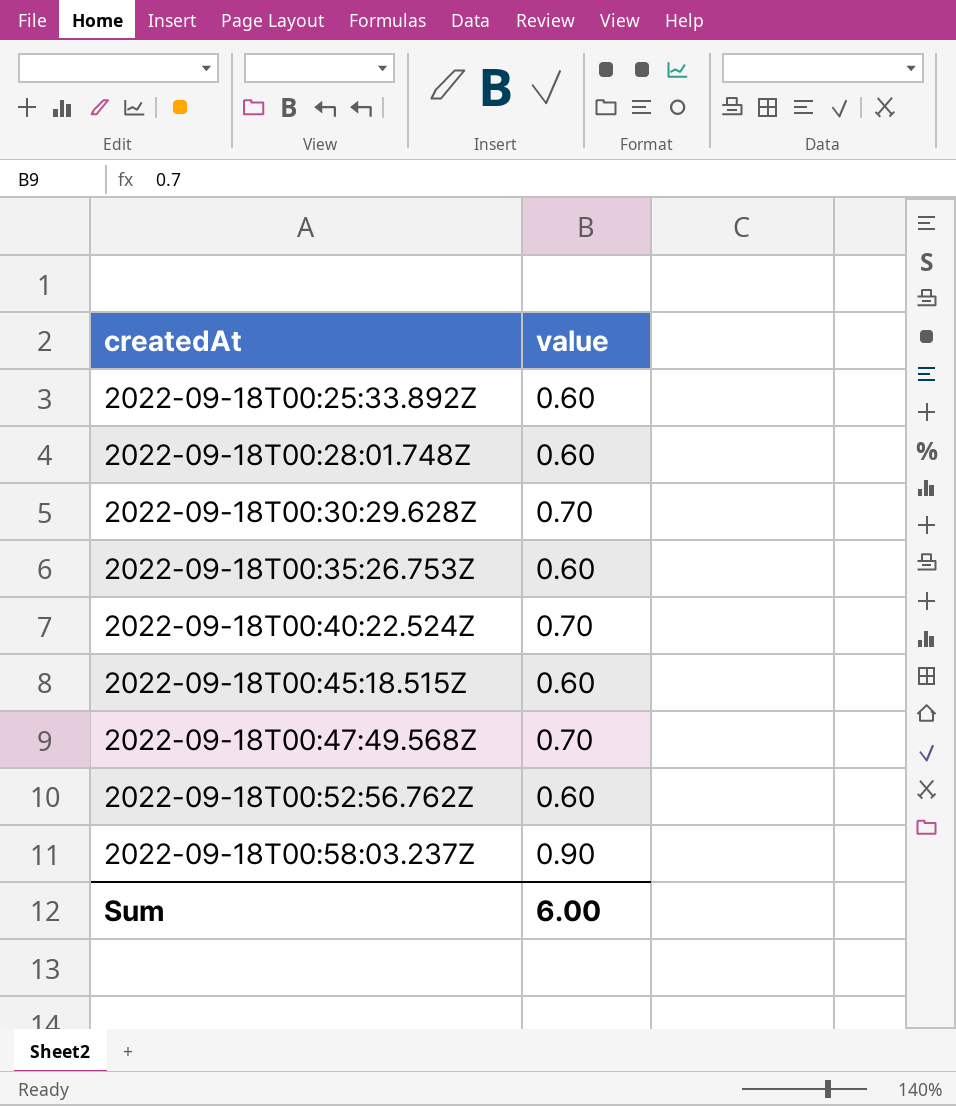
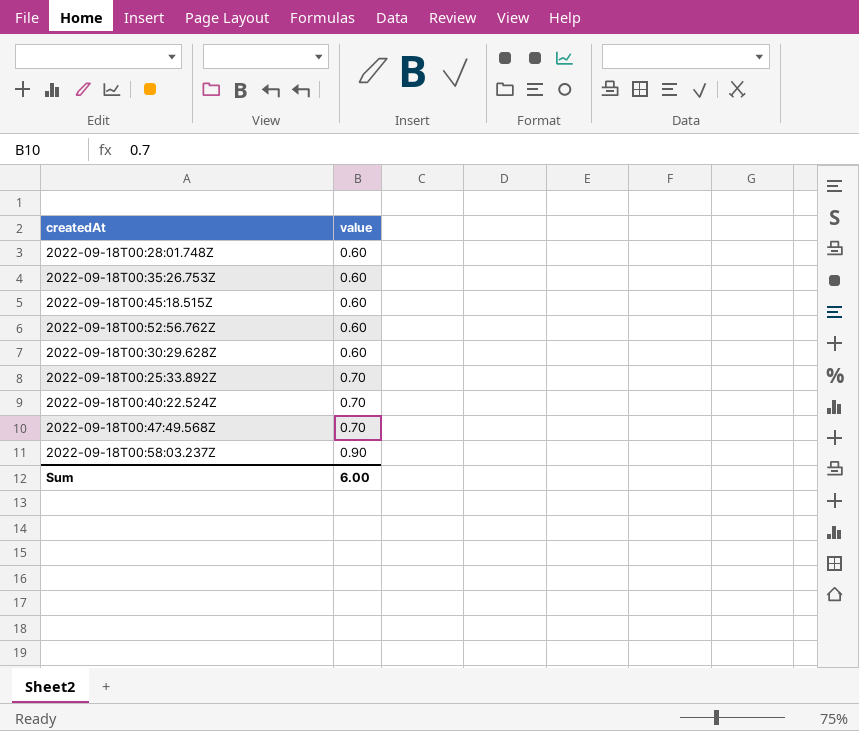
row order: createdAt ascending -> value ascending
2022-09-18T00:30:29.628Z | value: 0.70 -> 0.60
2022-09-18T00:25:33.892Z | value: 0.60 -> 0.70

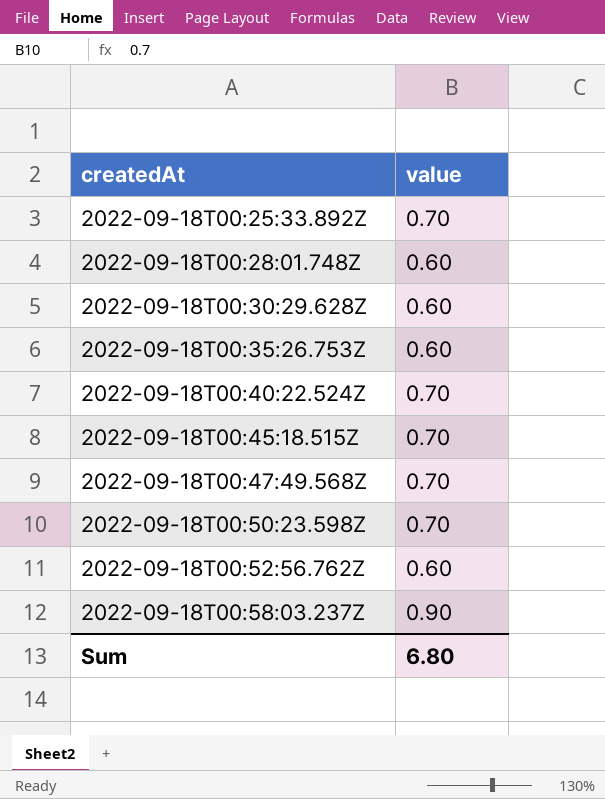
row order: value ascending -> createdAt ascending
2022-09-18T00:45:18.515Z | value: 0.60 -> 0.70
row 2022-09-18T00:50:23.598Z: none -> 0.70
Sum | value: 6.00 -> 6.80

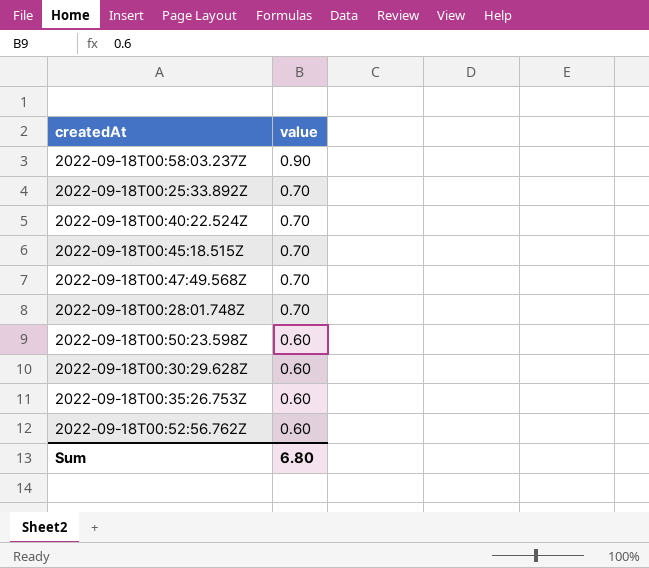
row order: createdAt ascending -> value descending
2022-09-18T00:28:01.748Z | value: 0.60 -> 0.70
2022-09-18T00:50:23.598Z | value: 0.70 -> 0.60

